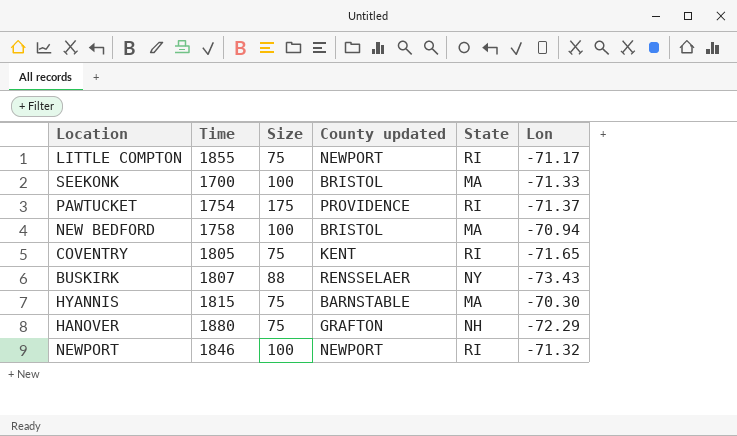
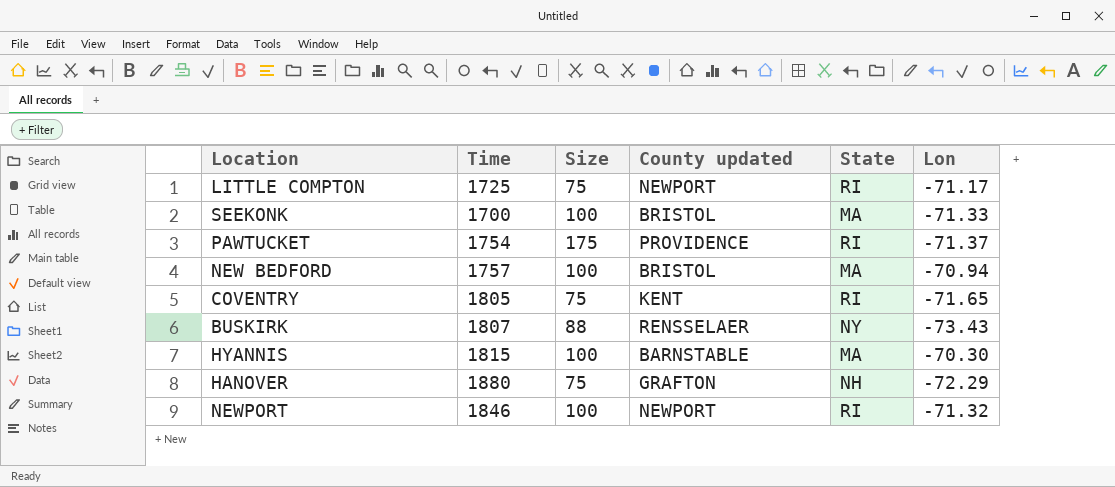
LITTLE COMPTON | Time: 1855 -> 1725
NEW BEDFORD | Time: 1758 -> 1757
HYANNIS | Size: 75 -> 100

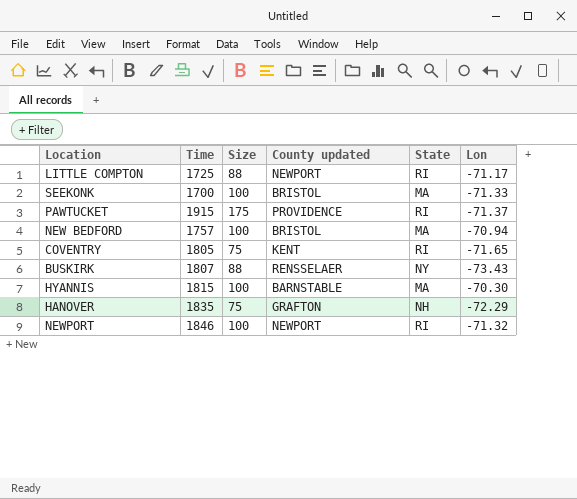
LITTLE COMPTON | Size: 75 -> 88
PAWTUCKET | Time: 1754 -> 1915
HANOVER | Time: 1880 -> 1835

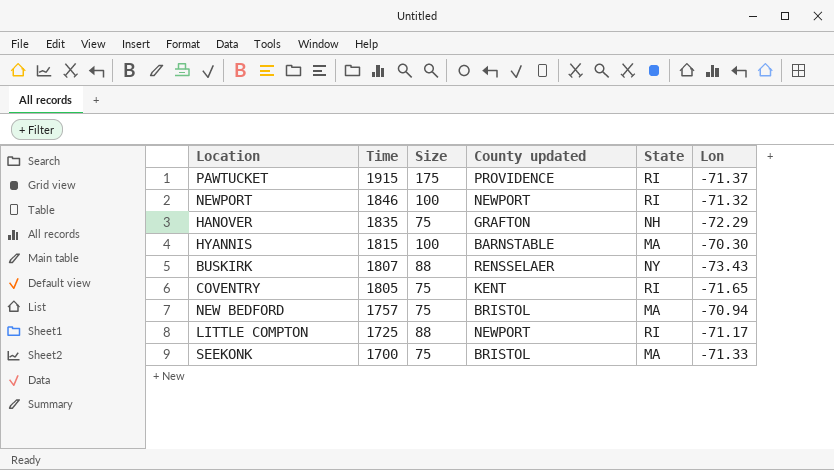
row order: none -> Time descending
NEW BEDFORD | Size: 100 -> 75
SEEKONK | Size: 100 -> 75

